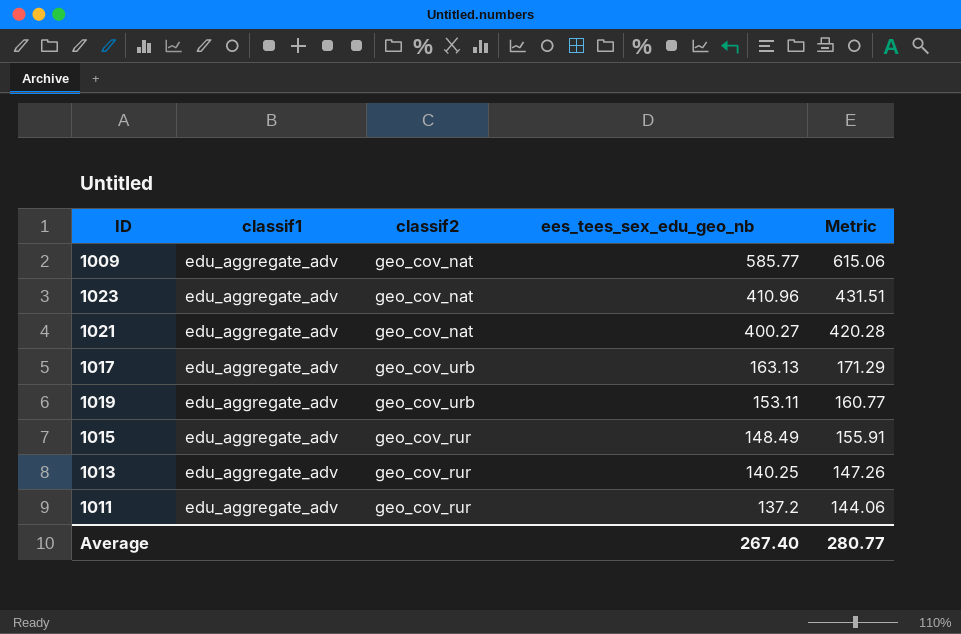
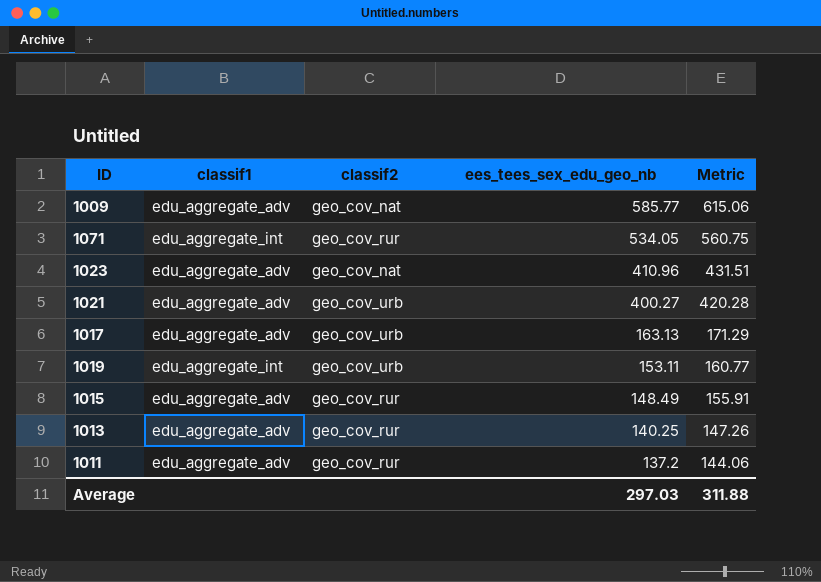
row 1071: none -> edu_aggregate_int | geo_cov_rur | 534.05 | 560.75
1021 | classif2: geo_cov_nat -> geo_cov_urb
1019 | classif1: edu_aggregate_adv -> edu_aggregate_int
Average | ees_tees_sex_edu_geo_nb: 267.40 -> 297.03
Average | Metric: 280.77 -> 311.88

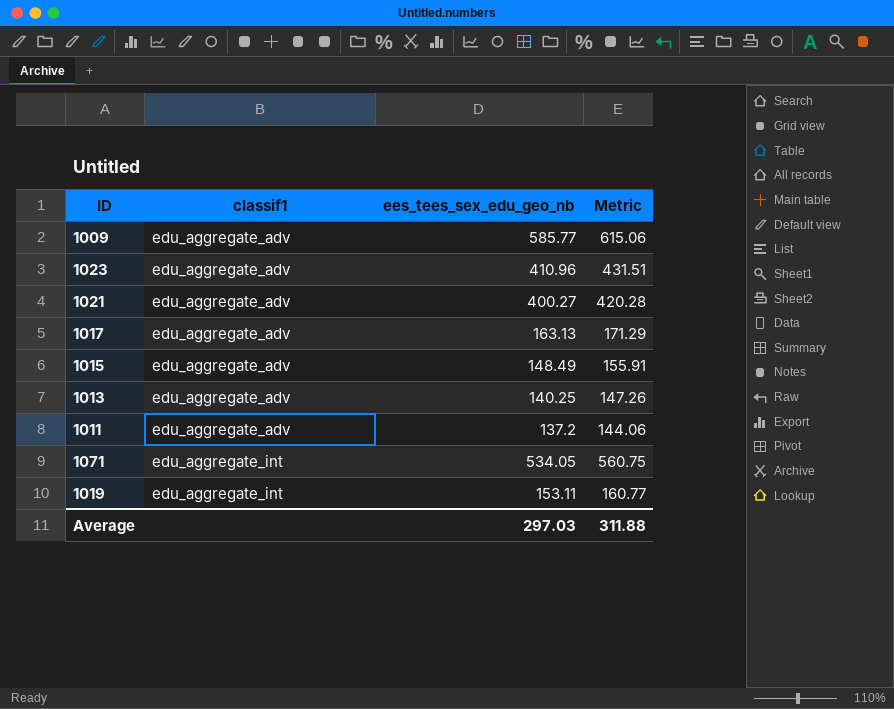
row order: ees_tees_sex_edu_geo_nb descending -> classif1 ascending
column classif2 | position: 3 -> none

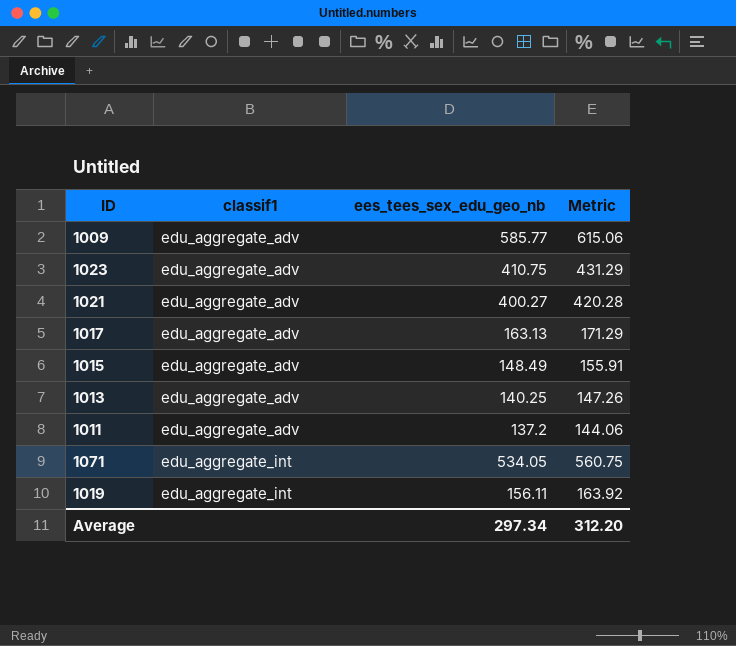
1023 | ees_tees_sex_edu_geo_nb: 410.96 -> 410.75
1023 | Metric: 431.51 -> 431.29
1019 | ees_tees_sex_edu_geo_nb: 153.11 -> 156.11
1019 | Metric: 160.77 -> 163.92
Average | ees_tees_sex_edu_geo_nb: 297.03 -> 297.34
Average | Metric: 311.88 -> 312.20

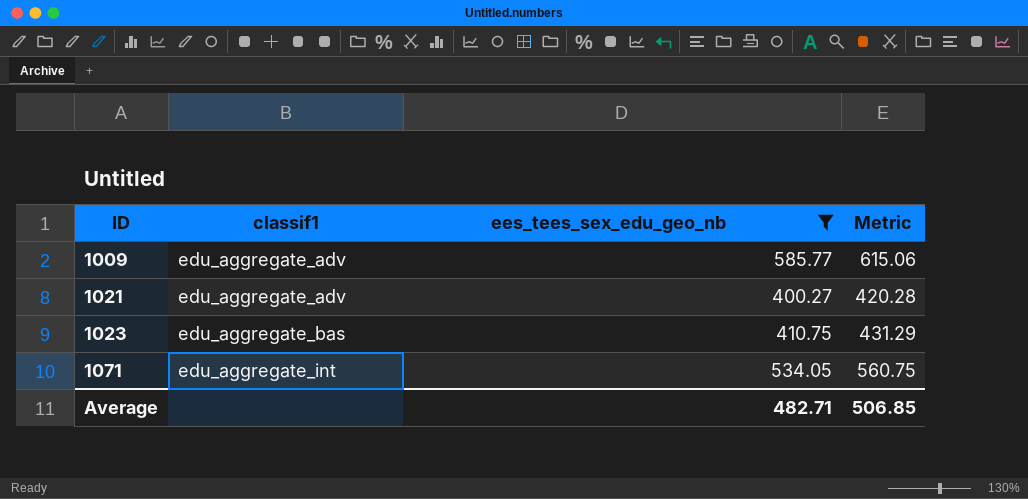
filter: none -> ees_tees_sex_edu_geo_nb >= 400.27
row order: classif1 ascending -> ID ascending
1023 | classif1: edu_aggregate_adv -> edu_aggregate_bas
Average | ees_tees_sex_edu_geo_nb: 297.34 -> 482.71
Average | Metric: 312.20 -> 506.85

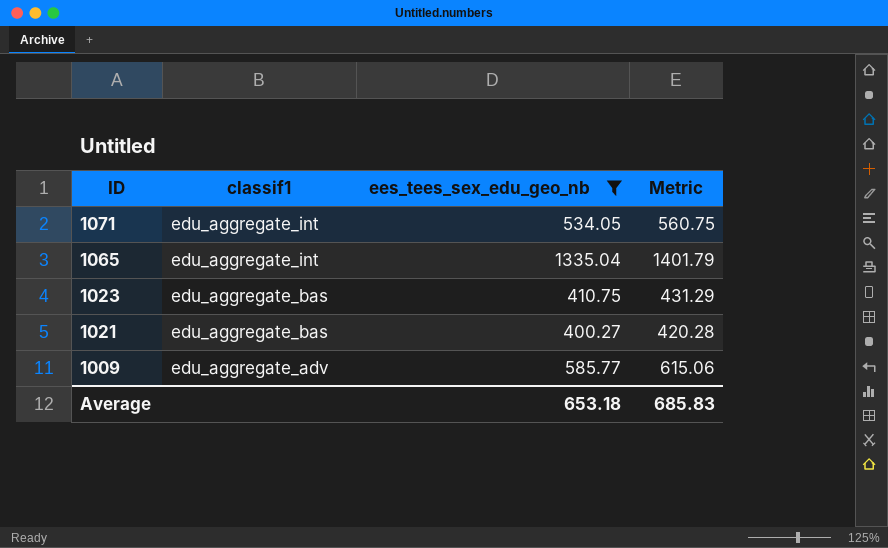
row order: ID ascending -> ID descending
row 1065: none -> edu_aggregate_int | 1335.04 | 1401.79
1021 | classif1: edu_aggregate_adv -> edu_aggregate_bas
Average | ees_tees_sex_edu_geo_nb: 482.71 -> 653.18
Average | Metric: 506.85 -> 685.83

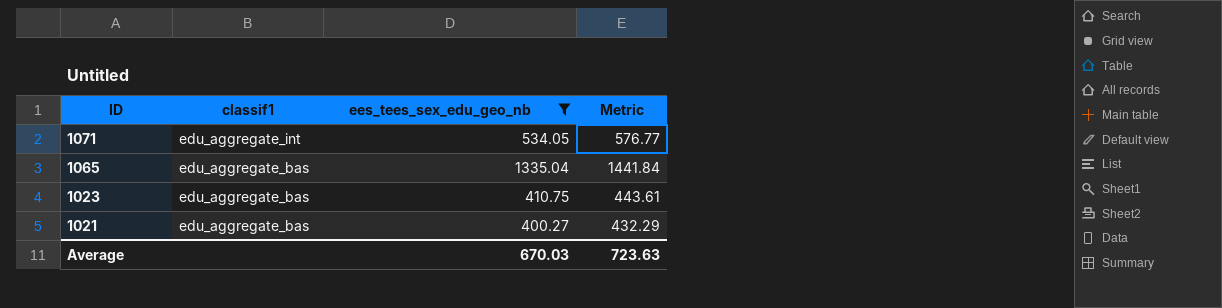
column Metric | formula: [ees_tees_sex_edu_geo_nb] * 1.05 -> [ees_tees_sex_edu_geo_nb] * 1.08
row 1009: edu_aggregate_adv | 585.77 | 615.06 -> none
1065 | classif1: edu_aggregate_int -> edu_aggregate_bas
Average | ees_tees_sex_edu_geo_nb: 653.18 -> 670.03
Average | Metric: 685.83 -> 723.63

